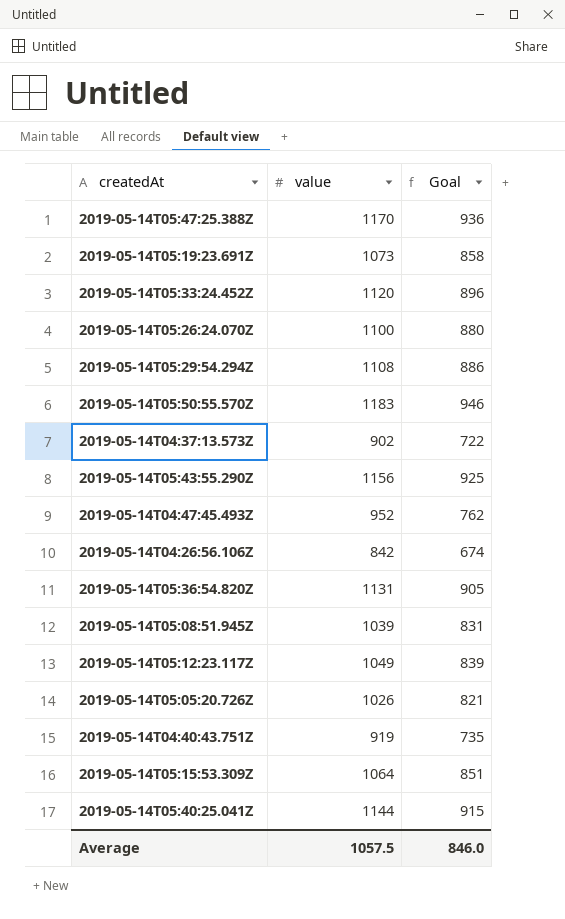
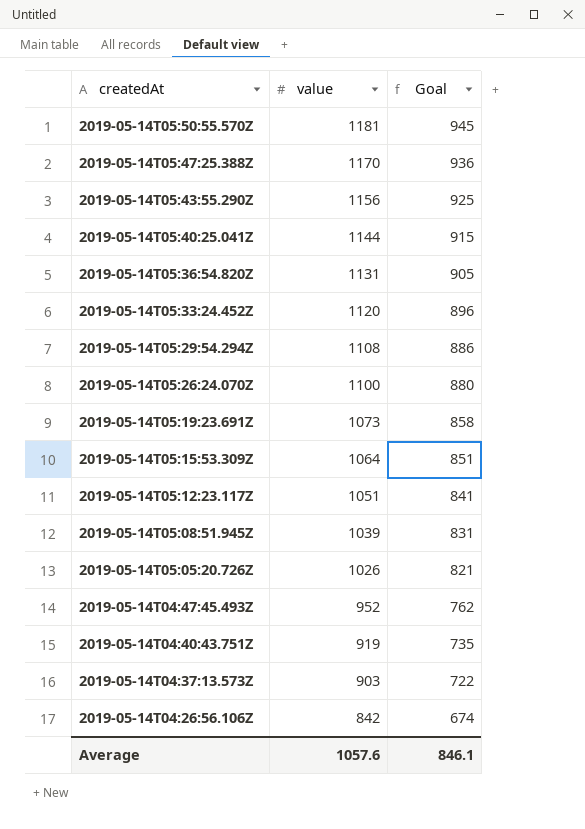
row order: none -> createdAt descending
2019-05-14T05:50:55.570Z | value: 1183 -> 1181
2019-05-14T05:50:55.570Z | Goal: 946 -> 945
2019-05-14T05:12:23.117Z | value: 1049 -> 1051
2019-05-14T05:12:23.117Z | Goal: 839 -> 841
2019-05-14T04:37:13.573Z | value: 902 -> 903
Average | value: 1057.5 -> 1057.6
Average | Goal: 846.0 -> 846.1

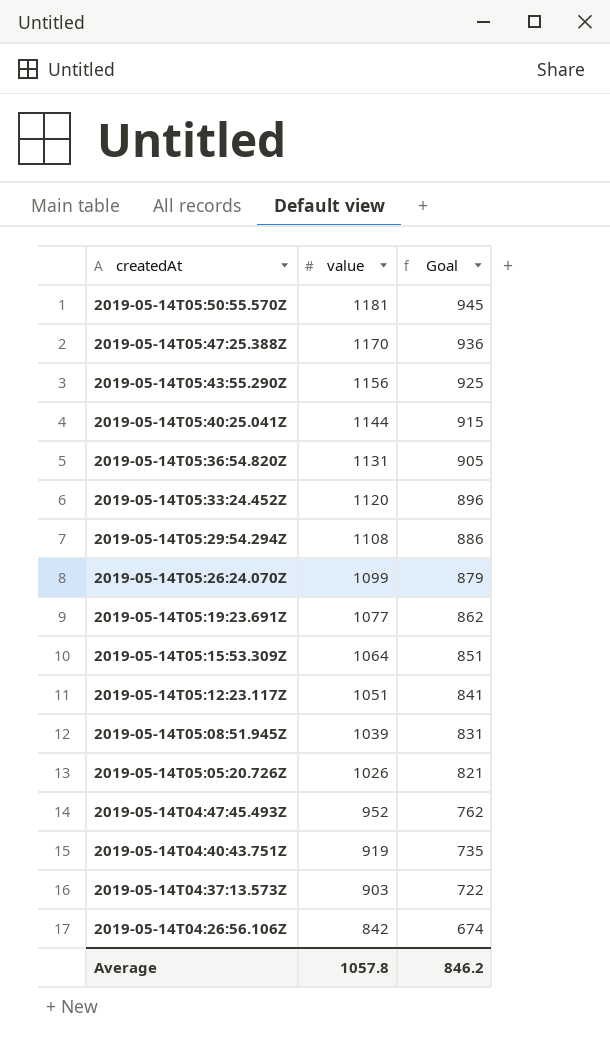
2019-05-14T05:26:24.070Z | value: 1100 -> 1099
2019-05-14T05:26:24.070Z | Goal: 880 -> 879
2019-05-14T05:19:23.691Z | value: 1073 -> 1077
2019-05-14T05:19:23.691Z | Goal: 858 -> 862
Average | value: 1057.6 -> 1057.8
Average | Goal: 846.1 -> 846.2

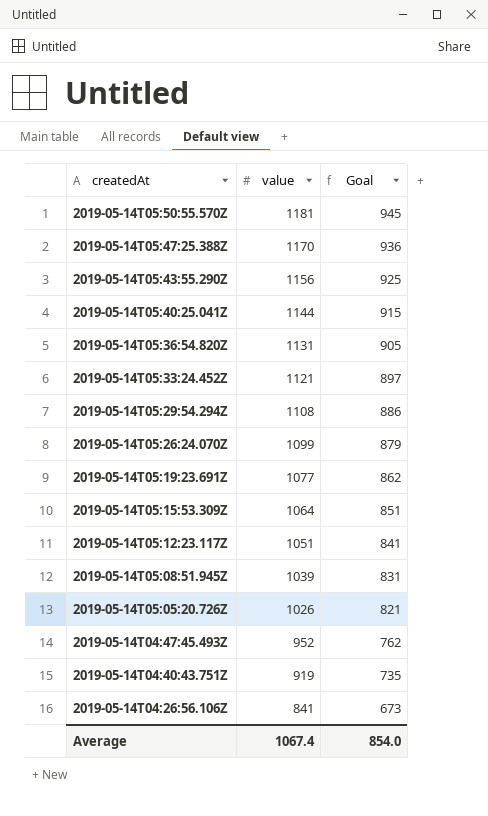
row 2019-05-14T04:37:13.573Z: 903 | 722 -> none
2019-05-14T05:33:24.452Z | value: 1120 -> 1121
2019-05-14T05:33:24.452Z | Goal: 896 -> 897
2019-05-14T04:26:56.106Z | value: 842 -> 841
2019-05-14T04:26:56.106Z | Goal: 674 -> 673
Average | value: 1057.8 -> 1067.4
Average | Goal: 846.2 -> 854.0

